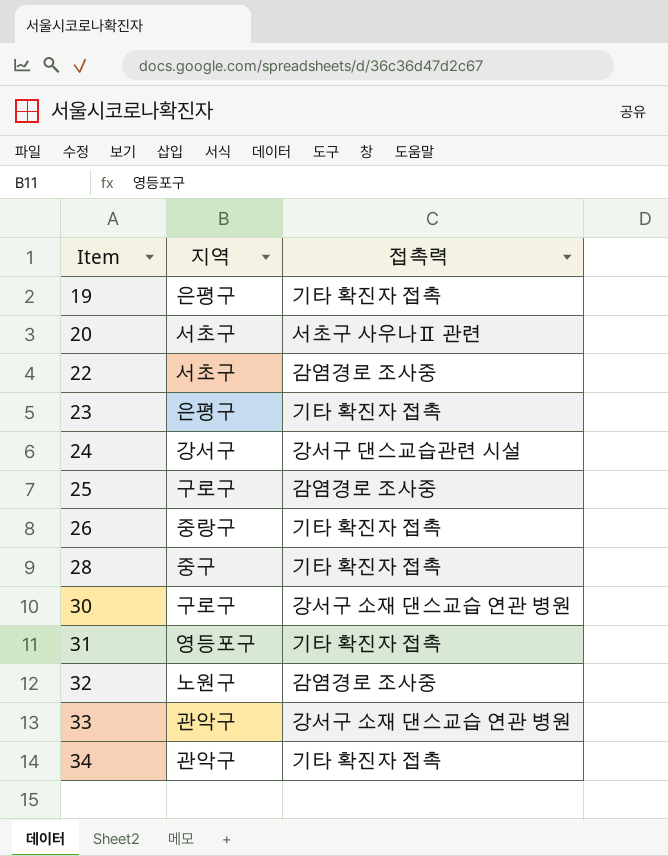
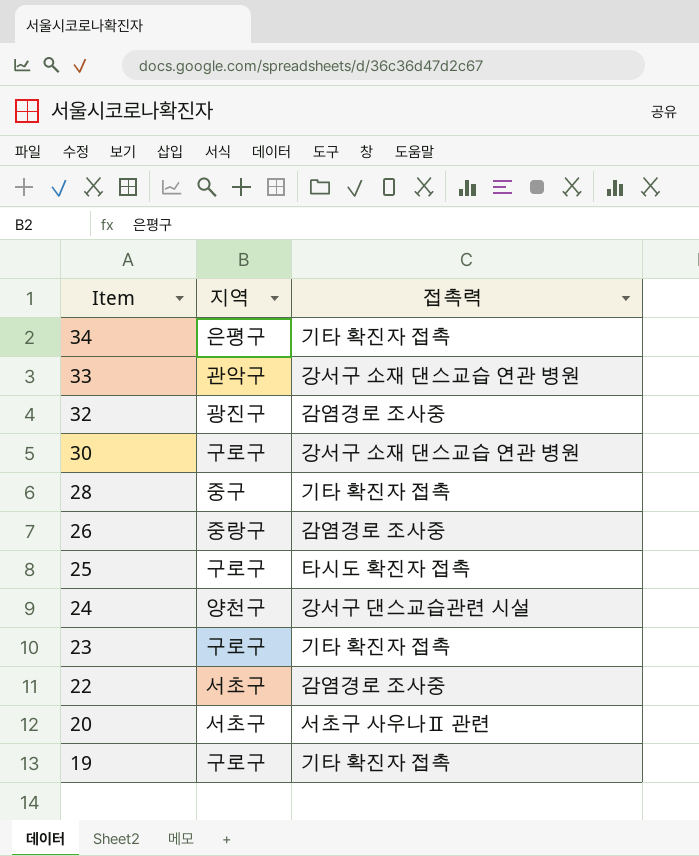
row order: Item ascending -> Item descending
row 31: 영등포구 | 기타 확진자 접촉 -> none
34 | 지역: 관악구 -> 은평구
32 | 지역: 노원구 -> 광진구
26 | 접촉력: 기타 확진자 접촉 -> 감염경로 조사중
25 | 접촉력: 감염경로 조사중 -> 타시도 확진자 접촉
24 | 지역: 강서구 -> 양천구
23 | 지역: 은평구 -> 구로구
19 | 지역: 은평구 -> 구로구

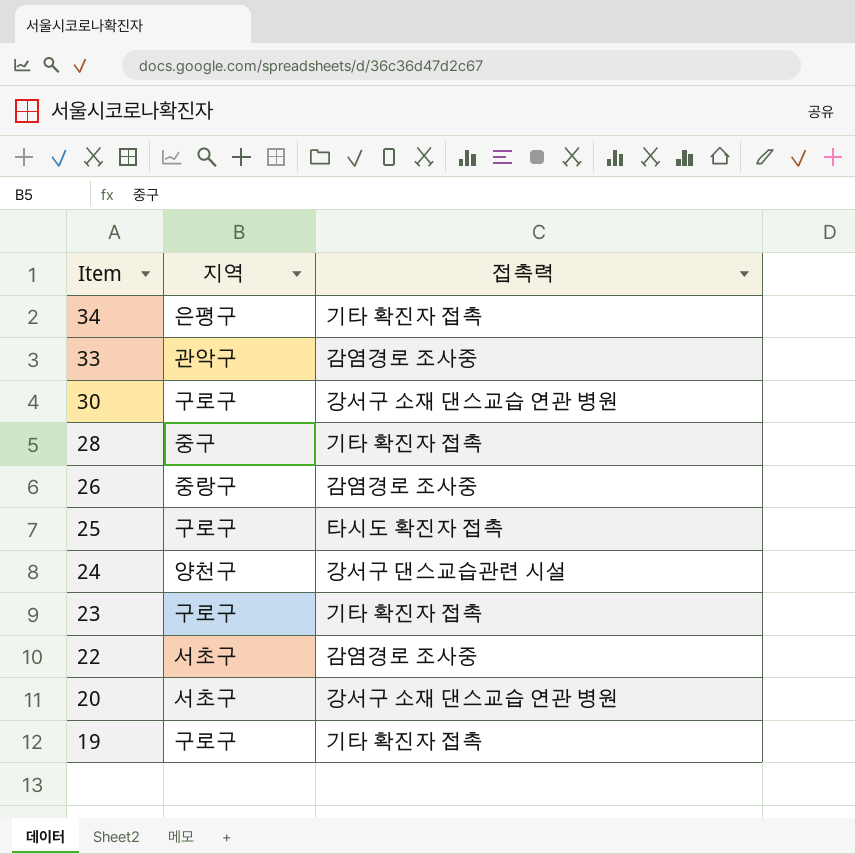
row 32: 광진구 | 감염경로 조사중 -> none
33 | 접촉력: 강서구 소재 댄스교습 연관 병원 -> 감염경로 조사중
20 | 접촉력: 서초구 사우나Ⅱ 관련 -> 강서구 소재 댄스교습 연관 병원

